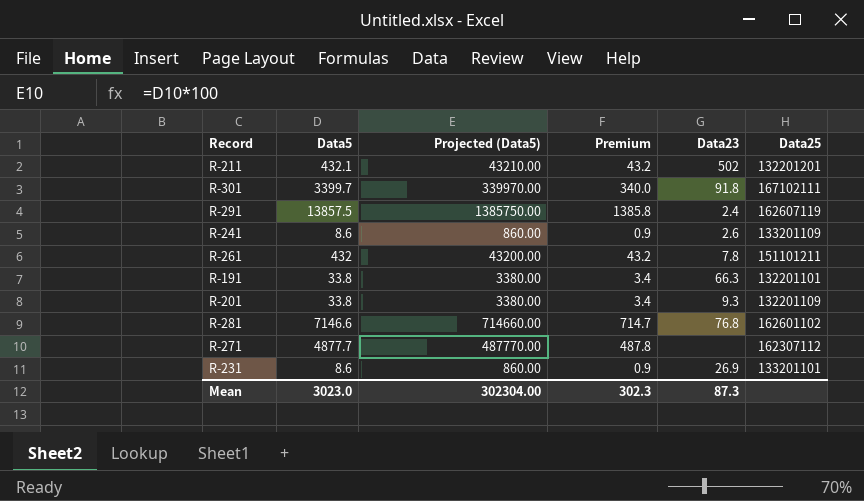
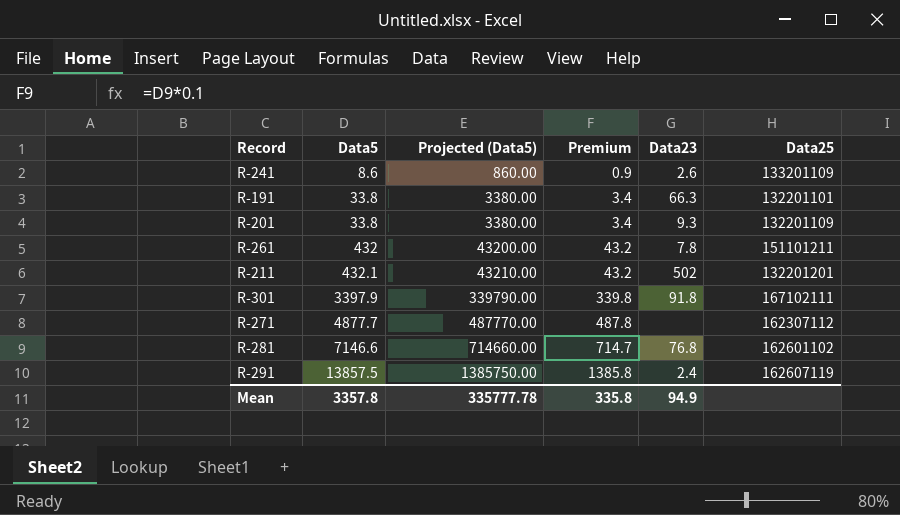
row order: none -> Data5 ascending
row R-231: 8.6 | 860.00 | 0.9 | 26.9 | 133201101 -> none
R-301 | Data5: 3399.7 -> 3397.9
R-301 | Projected (Data5): 339970.00 -> 339790.00
R-301 | Premium: 340.0 -> 339.8
Mean | Data5: 3023.0 -> 3357.8
Mean | Projected (Data5): 302304.00 -> 335777.78
Mean | Premium: 302.3 -> 335.8
Mean | Data23: 87.3 -> 94.9

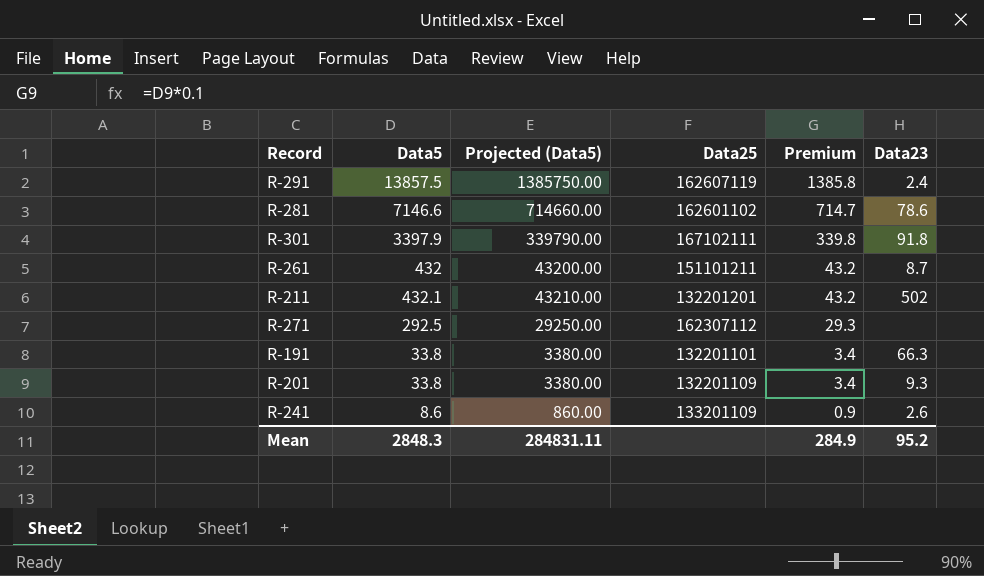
row order: Data5 ascending -> Premium descending
column Data25 | position: 6 -> 4
R-281 | Data23: 76.8 -> 78.6
R-261 | Data23: 7.8 -> 8.7
R-271 | Data5: 4877.7 -> 292.5
R-271 | Projected (Data5): 487770.00 -> 29250.00
R-271 | Premium: 487.8 -> 29.3
Mean | Data5: 3357.8 -> 2848.3
Mean | Projected (Data5): 335777.78 -> 284831.11
Mean | Premium: 335.8 -> 284.9
Mean | Data23: 94.9 -> 95.2

